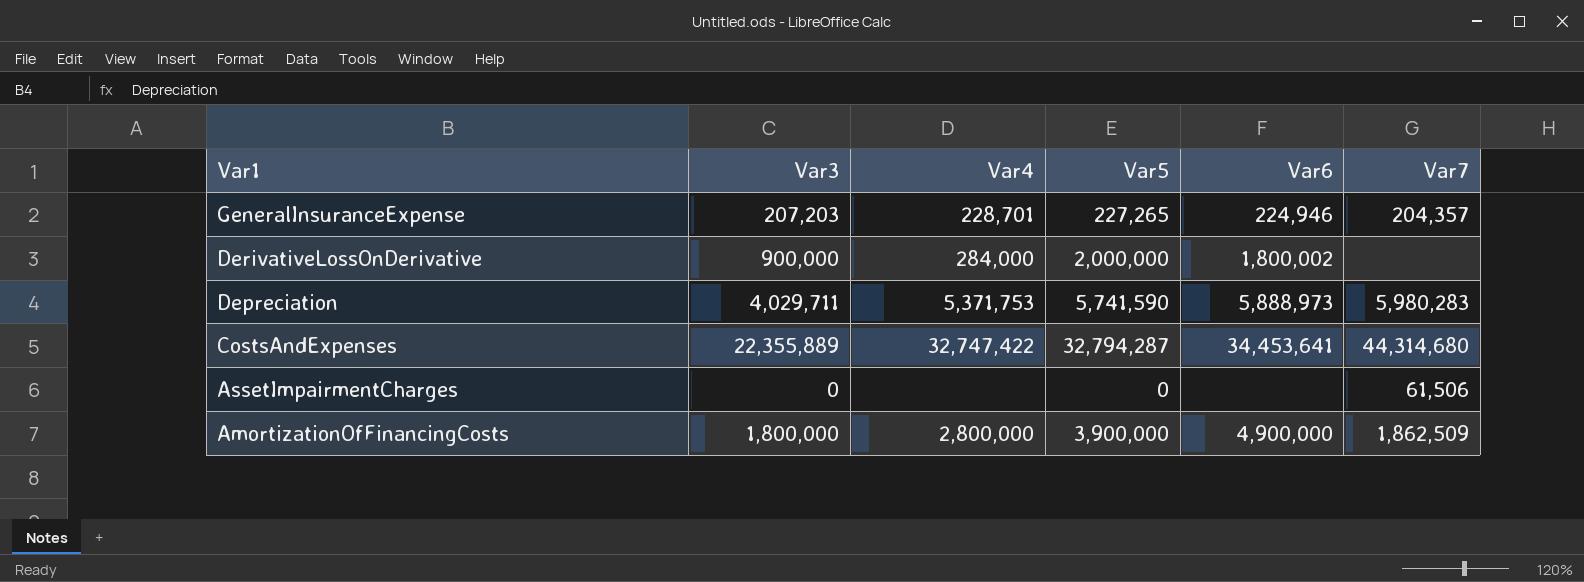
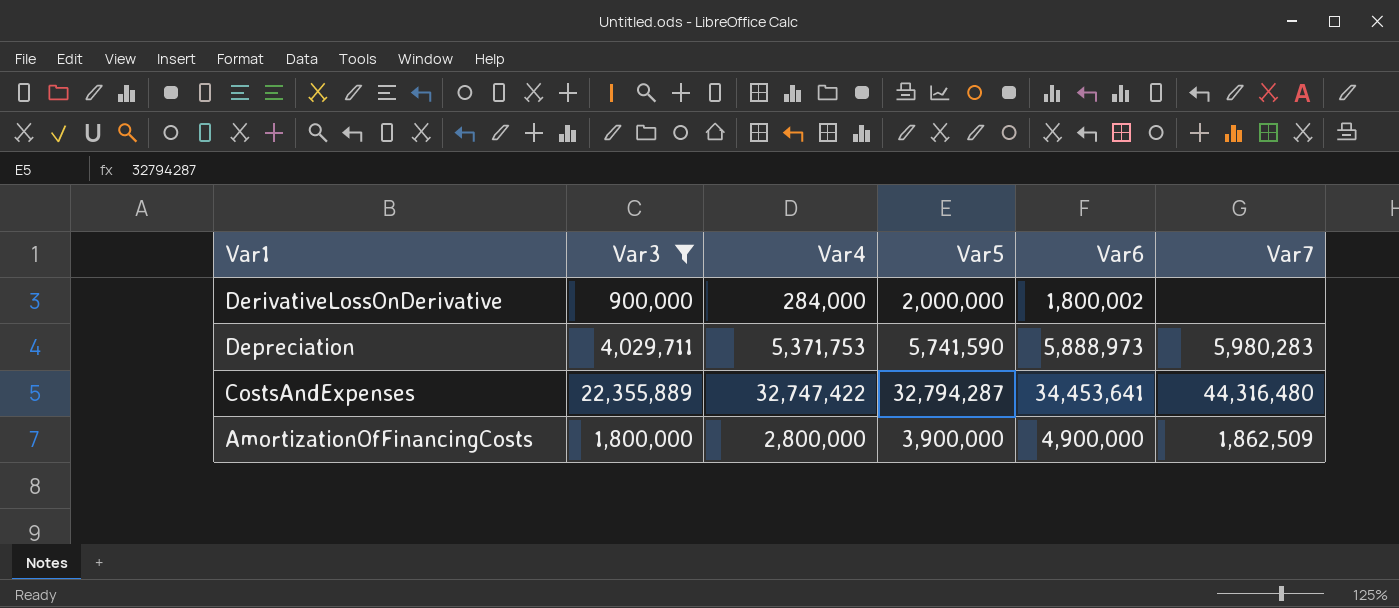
filter: none -> Var3 >= 900,000
CostsAndExpenses | Var7: 44,314,680 -> 44,316,480

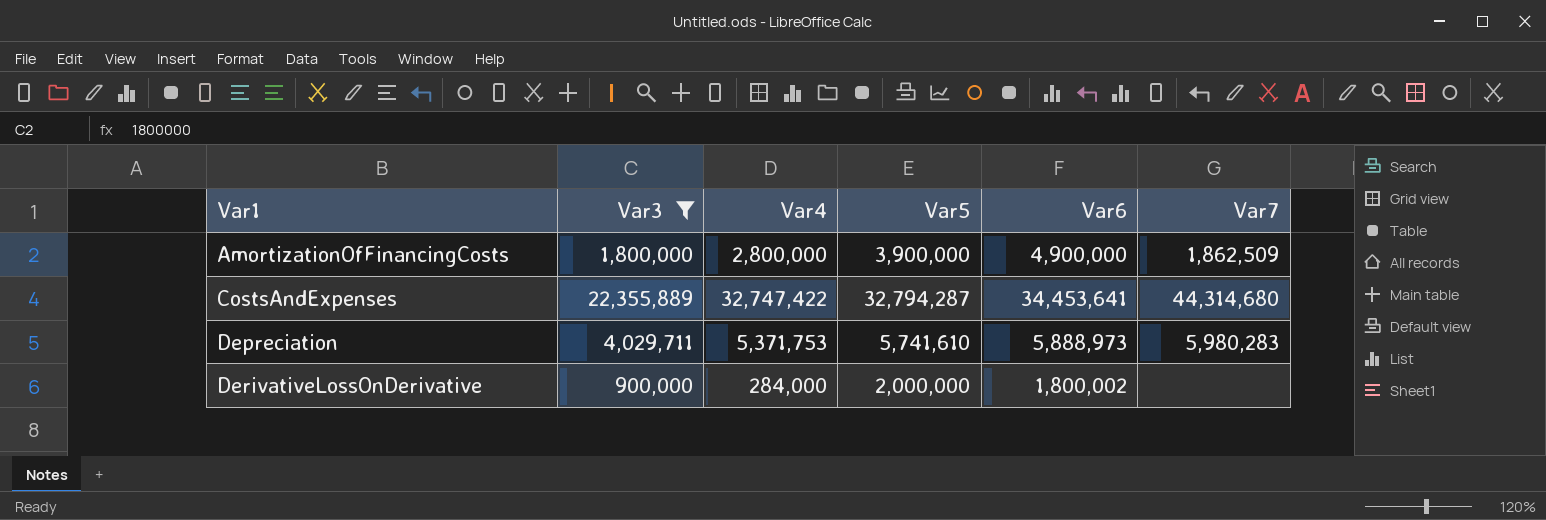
row order: Var1 descending -> Var1 ascending
CostsAndExpenses | Var7: 44,316,480 -> 44,314,680
Depreciation | Var5: 5,741,590 -> 5,741,610

